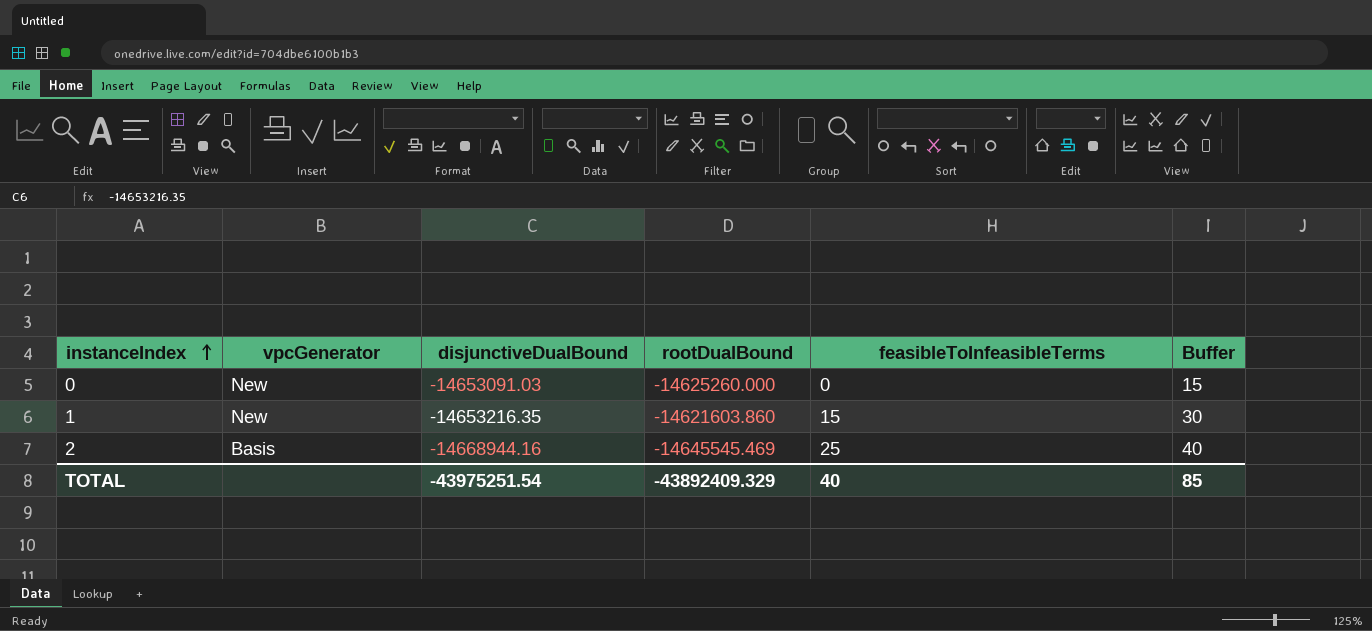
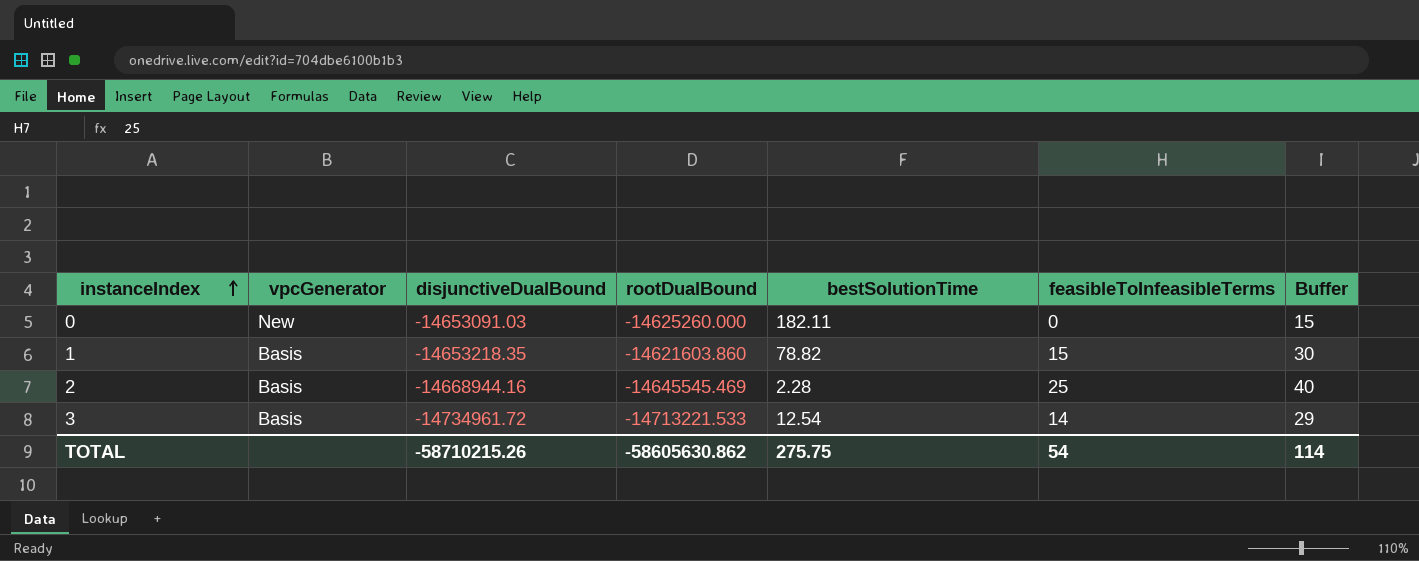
column bestSolutionTime | position: none -> 5
1 | vpcGenerator: New -> Basis
1 | disjunctiveDualBound: -14653216.35 -> -14653218.35
row 3: none -> Basis | -14734961.72 | -14713221.533 | 12.54 | 14 | 29
TOTAL | disjunctiveDualBound: -43975251.54 -> -58710215.26
TOTAL | rootDualBound: -43892409.329 -> -58605630.862
TOTAL | feasibleToInfeasibleTerms: 40 -> 54
TOTAL | Buffer: 85 -> 114

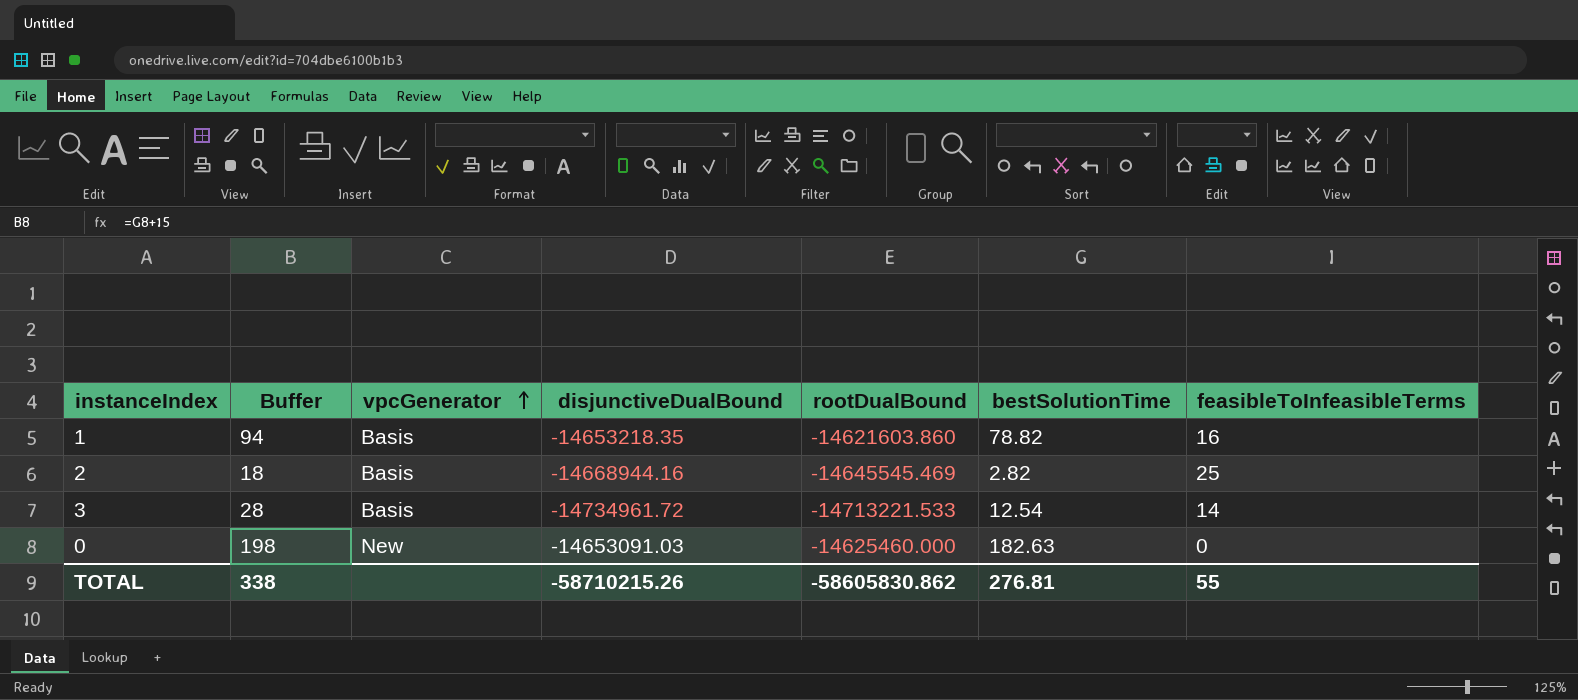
row order: instanceIndex ascending -> vpcGenerator ascending
column Buffer | formula: [feasibleToInfeasibleTerms] + 15 -> [bestSolutionTime] + 15
column Buffer | position: 7 -> 2
1 | feasibleToInfeasibleTerms: 15 -> 16
2 | bestSolutionTime: 2.28 -> 2.82
0 | rootDualBound: -14625260.000 -> -14625460.000
0 | bestSolutionTime: 182.11 -> 182.63
TOTAL | Buffer: 114 -> 338
TOTAL | rootDualBound: -58605630.862 -> -58605830.862
TOTAL | bestSolutionTime: 275.75 -> 276.81
TOTAL | feasibleToInfeasibleTerms: 54 -> 55

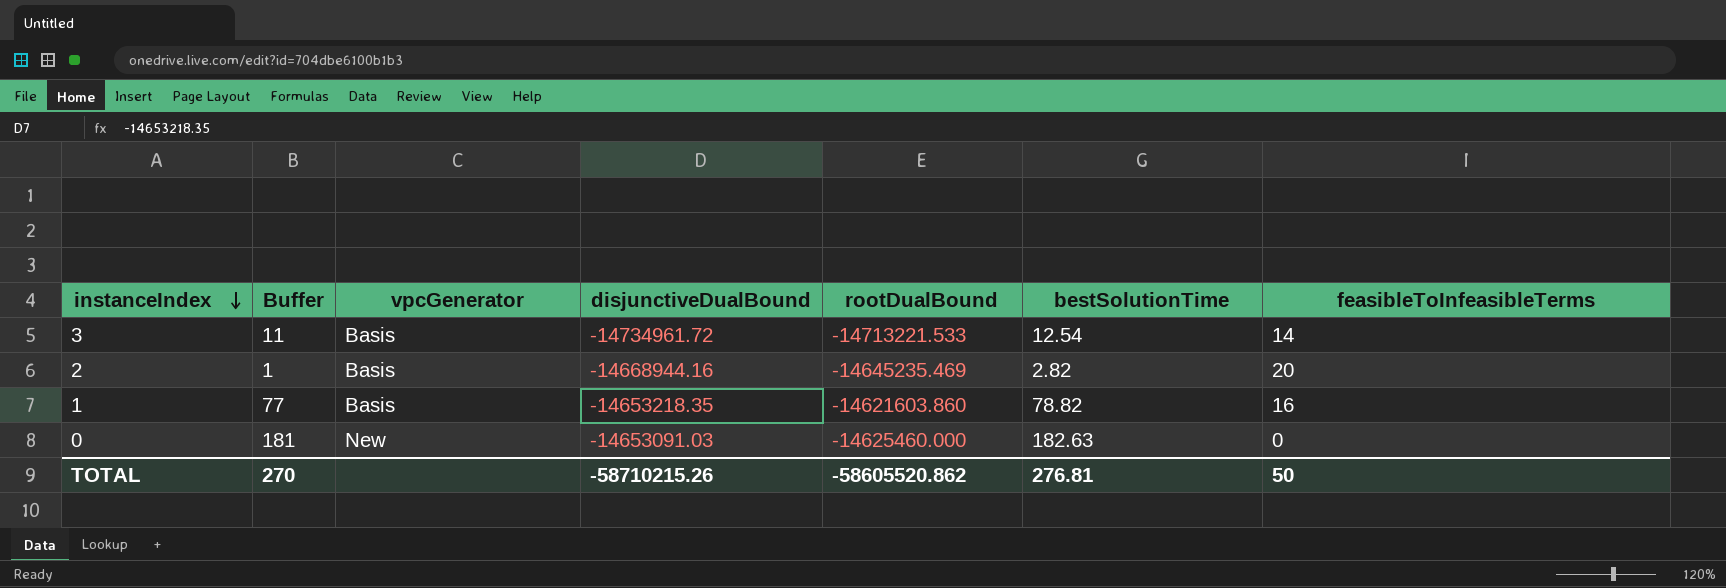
row order: vpcGenerator ascending -> instanceIndex descending
column Buffer | formula: [bestSolutionTime] + 15 -> [bestSolutionTime] - 2
2 | rootDualBound: -14645545.469 -> -14645235.469
2 | feasibleToInfeasibleTerms: 25 -> 20
TOTAL | Buffer: 338 -> 270
TOTAL | rootDualBound: -58605830.862 -> -58605520.862
TOTAL | feasibleToInfeasibleTerms: 55 -> 50

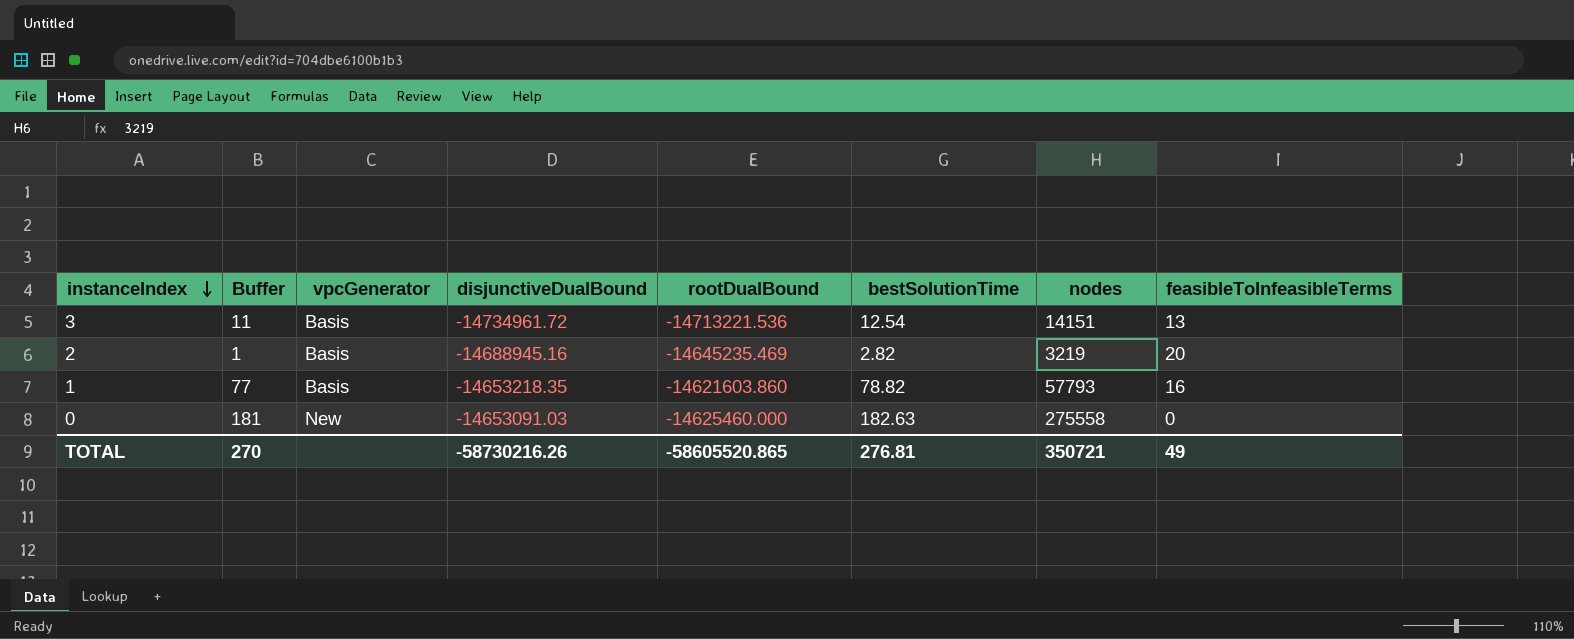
column nodes | position: none -> 7
3 | rootDualBound: -14713221.533 -> -14713221.536
3 | feasibleToInfeasibleTerms: 14 -> 13
2 | disjunctiveDualBound: -14668944.16 -> -14688945.16
TOTAL | disjunctiveDualBound: -58710215.26 -> -58730216.26
TOTAL | rootDualBound: -58605520.862 -> -58605520.865
TOTAL | feasibleToInfeasibleTerms: 50 -> 49

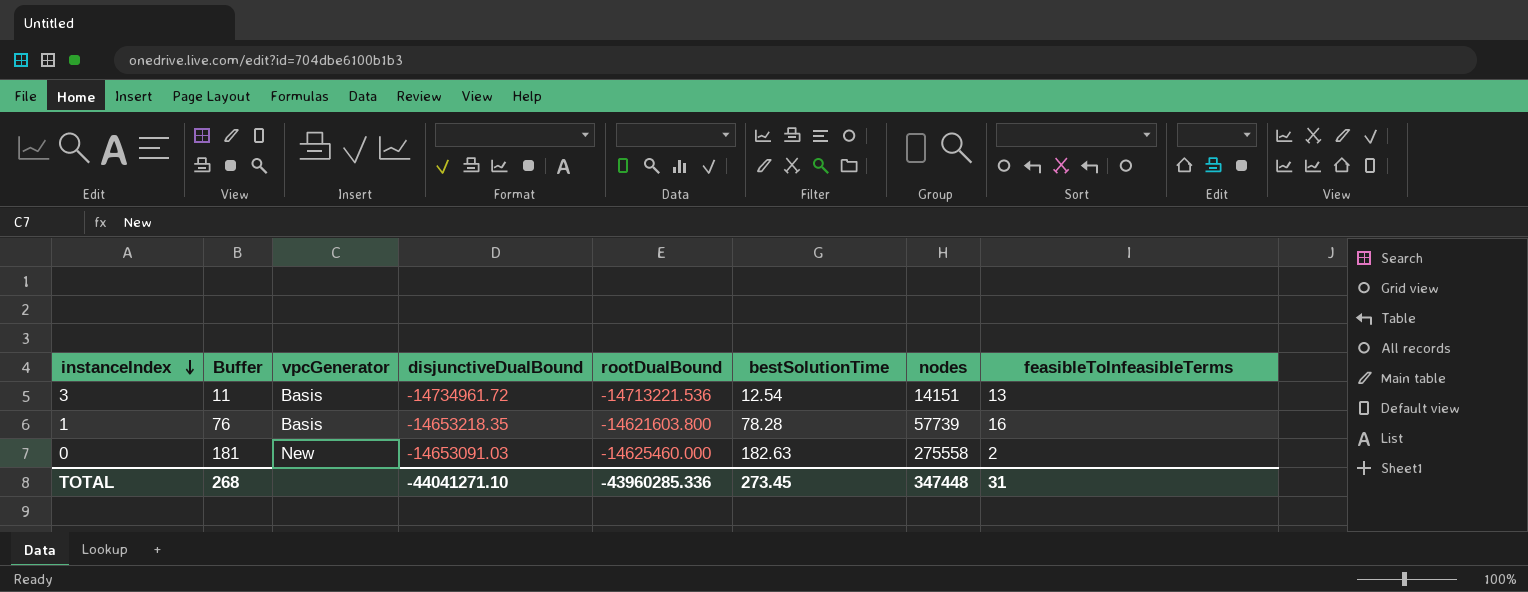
row 2: 1 | Basis | -14688945.16 | -14645235.469 | 2.82 | 3219 | 20 -> none
1 | Buffer: 77 -> 76
1 | rootDualBound: -14621603.860 -> -14621603.800
1 | bestSolutionTime: 78.82 -> 78.28
1 | nodes: 57793 -> 57739
0 | feasibleToInfeasibleTerms: 0 -> 2
TOTAL | Buffer: 270 -> 268
TOTAL | disjunctiveDualBound: -58730216.26 -> -44041271.10
TOTAL | rootDualBound: -58605520.865 -> -43960285.336
TOTAL | bestSolutionTime: 276.81 -> 273.45
TOTAL | nodes: 350721 -> 347448
TOTAL | feasibleToInfeasibleTerms: 49 -> 31

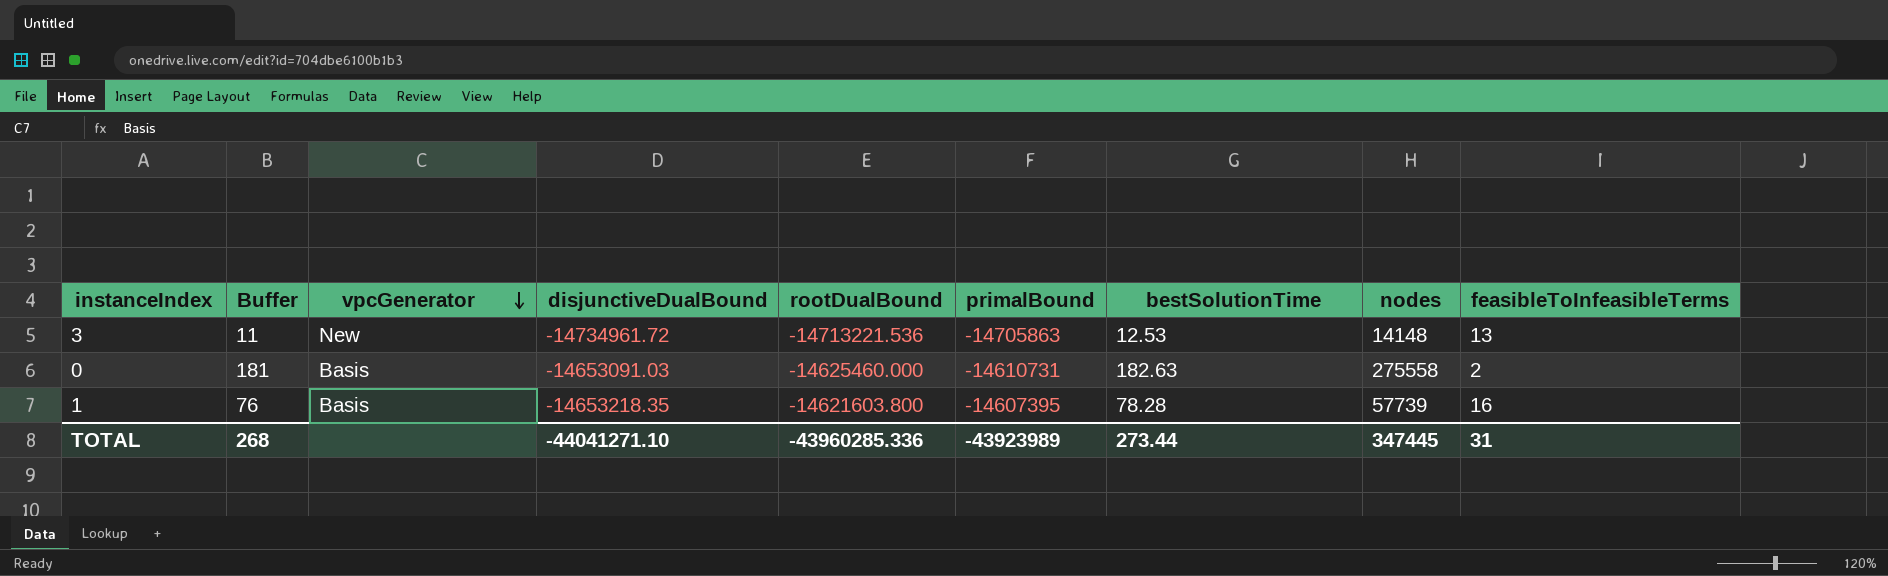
row order: instanceIndex descending -> vpcGenerator descending
column primalBound | position: none -> 6
3 | vpcGenerator: Basis -> New
3 | bestSolutionTime: 12.54 -> 12.53
3 | nodes: 14151 -> 14148
0 | vpcGenerator: New -> Basis
TOTAL | bestSolutionTime: 273.45 -> 273.44
TOTAL | nodes: 347448 -> 347445

